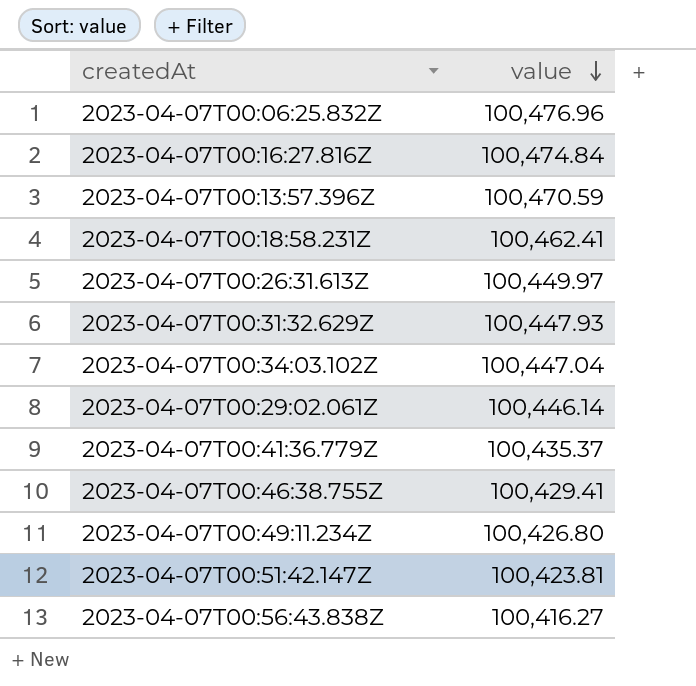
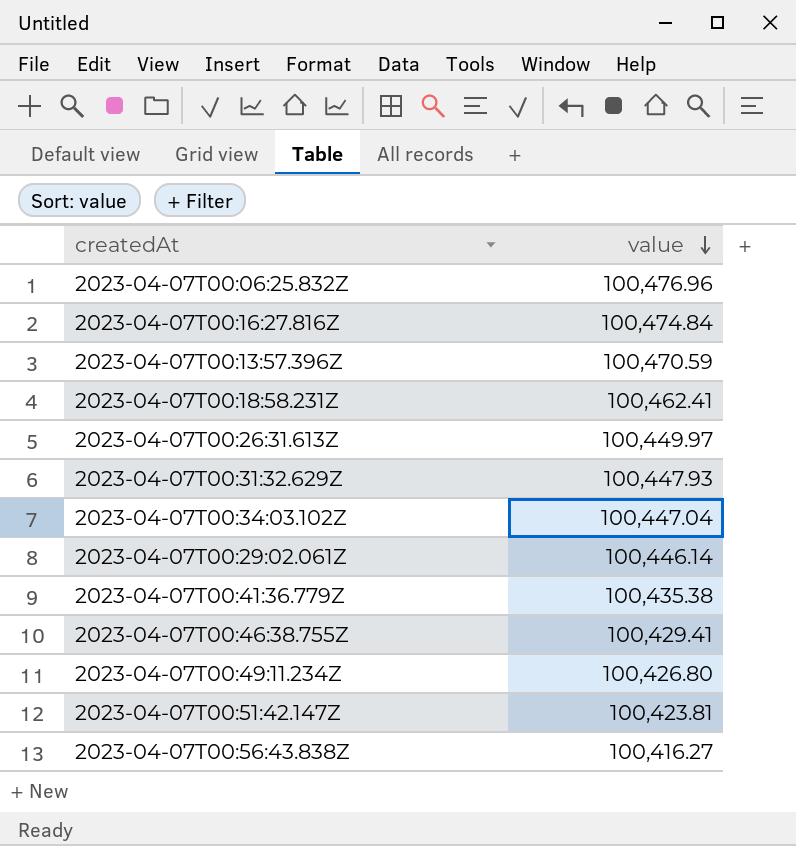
2023-04-07T00:41:36.779Z | value: 100,435.37 -> 100,435.38

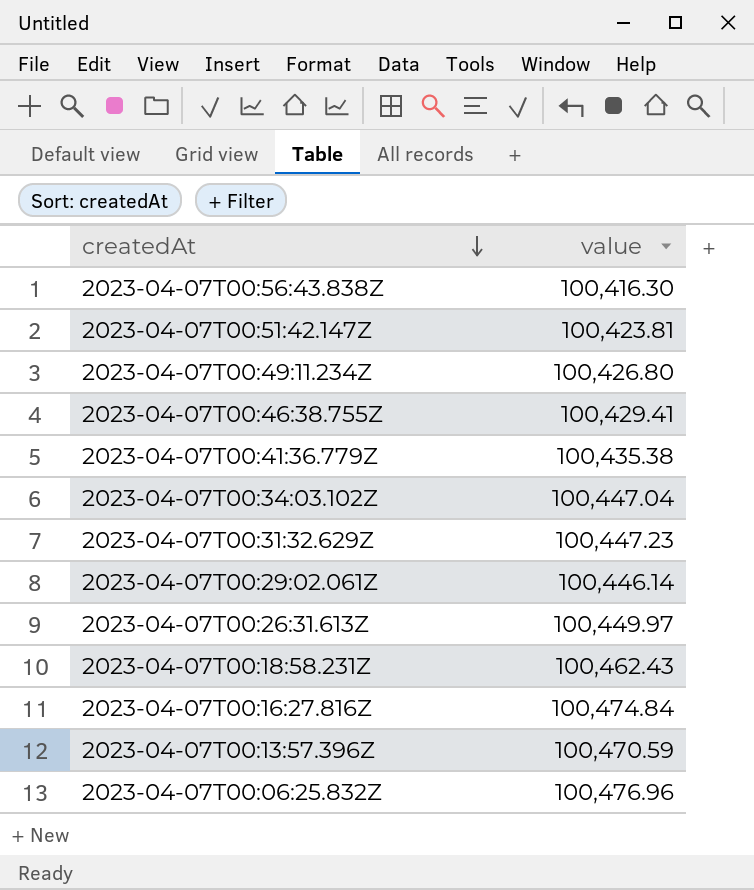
row order: value descending -> createdAt descending
2023-04-07T00:56:43.838Z | value: 100,416.27 -> 100,416.30
2023-04-07T00:31:32.629Z | value: 100,447.93 -> 100,447.23
2023-04-07T00:18:58.231Z | value: 100,462.41 -> 100,462.43

